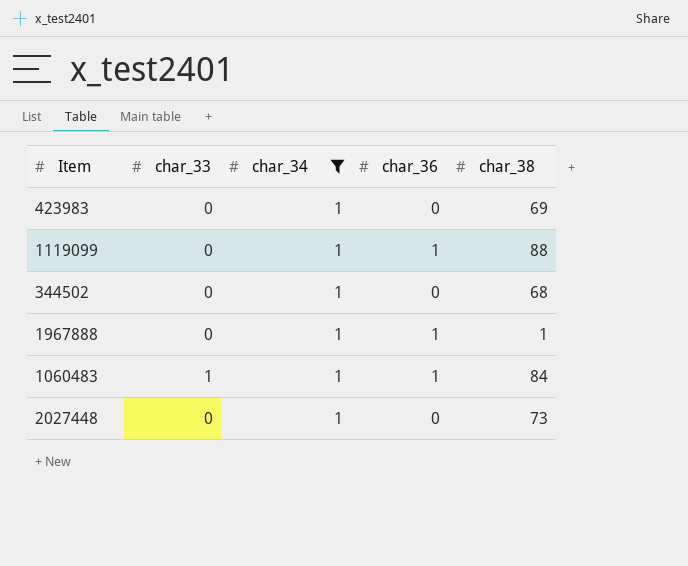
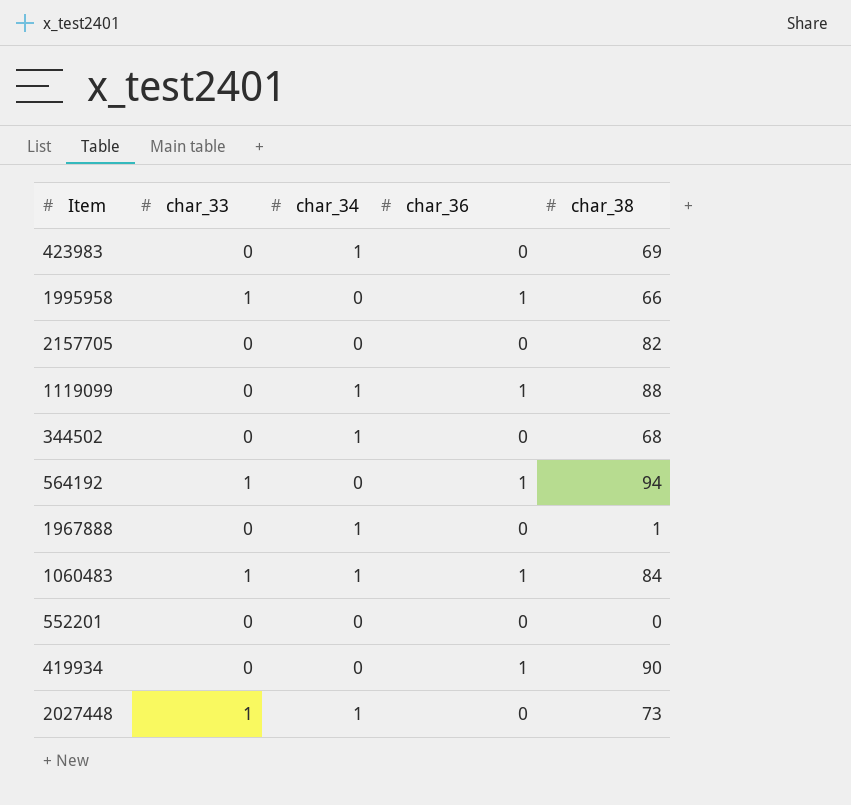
filter: char_34 = 1 -> none
1967888 | char_36: 1 -> 0
2027448 | char_33: 0 -> 1

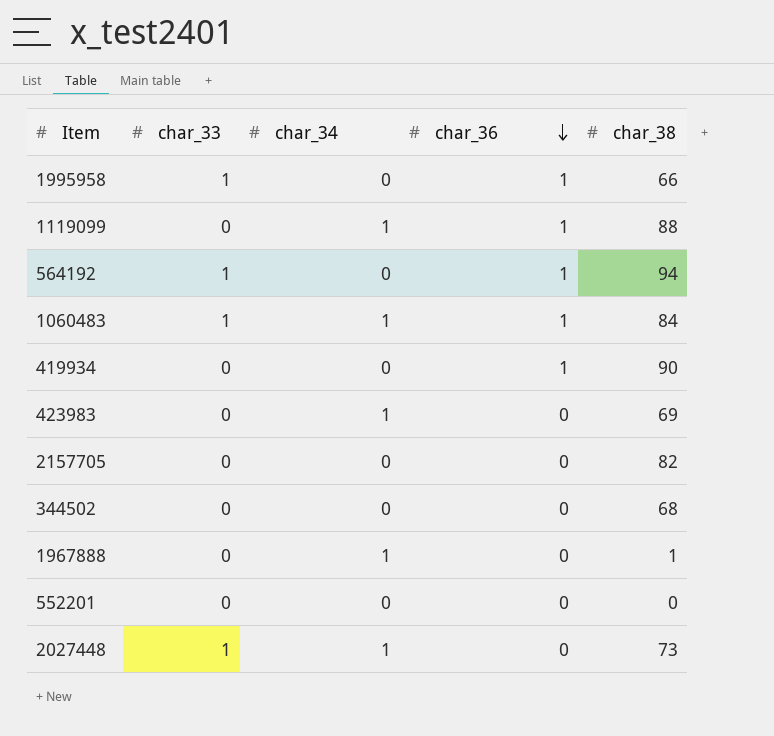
row order: none -> char_36 descending
344502 | char_34: 1 -> 0

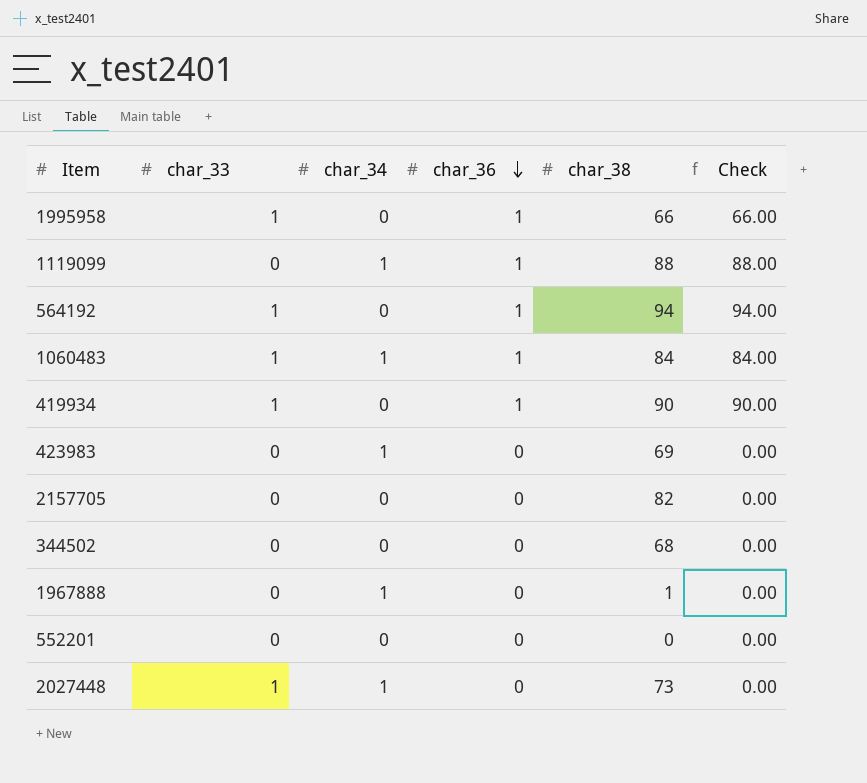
column Check | formula: none -> [char_36] * [char_38]
419934 | char_33: 0 -> 1

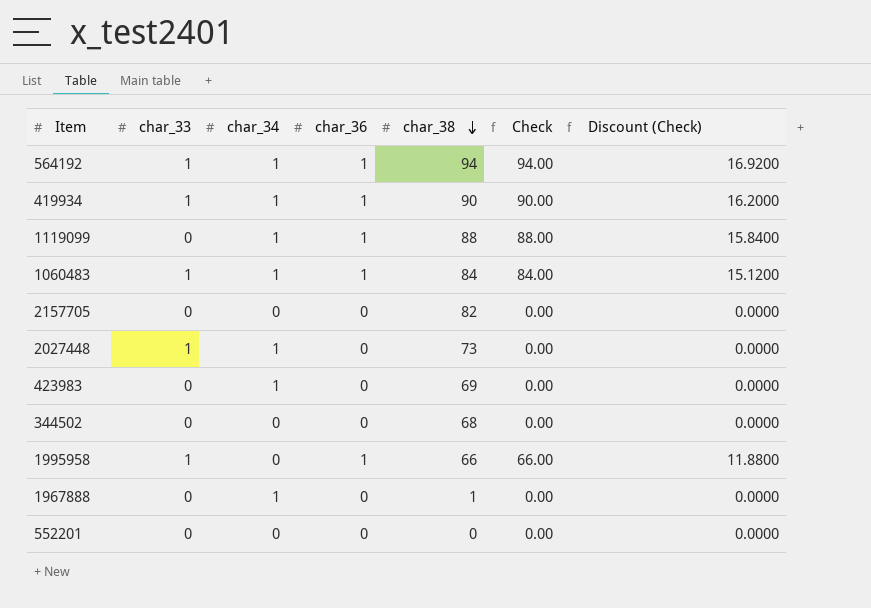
row order: char_36 descending -> char_38 descending
column Discount (Check) | formula: none -> [Check] * 0.18
564192 | char_34: 0 -> 1
419934 | char_34: 0 -> 1

